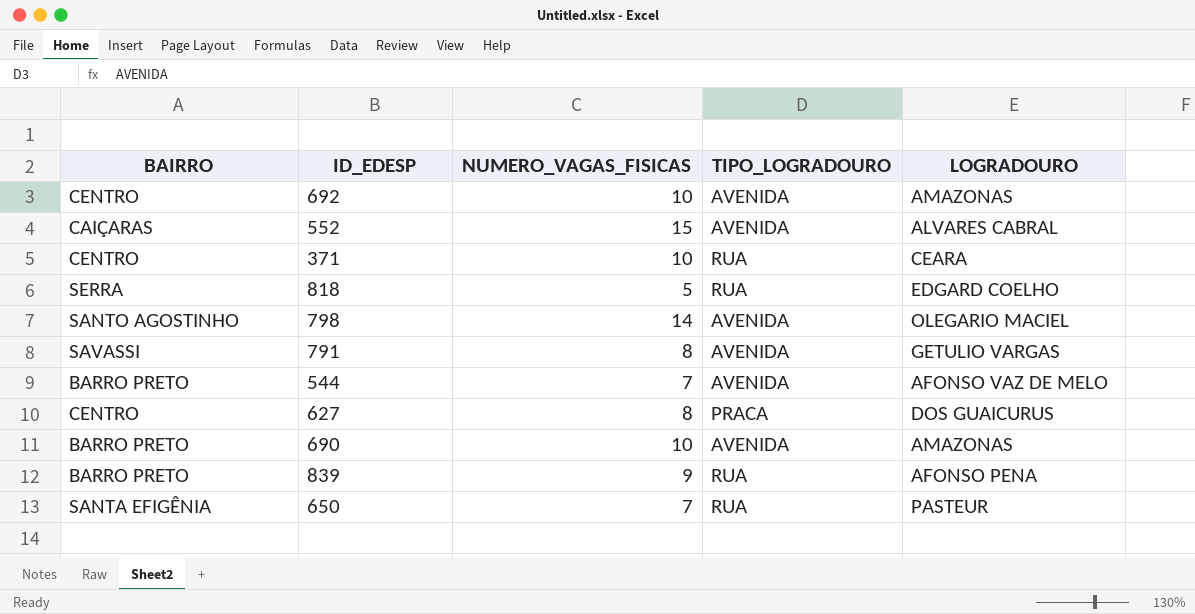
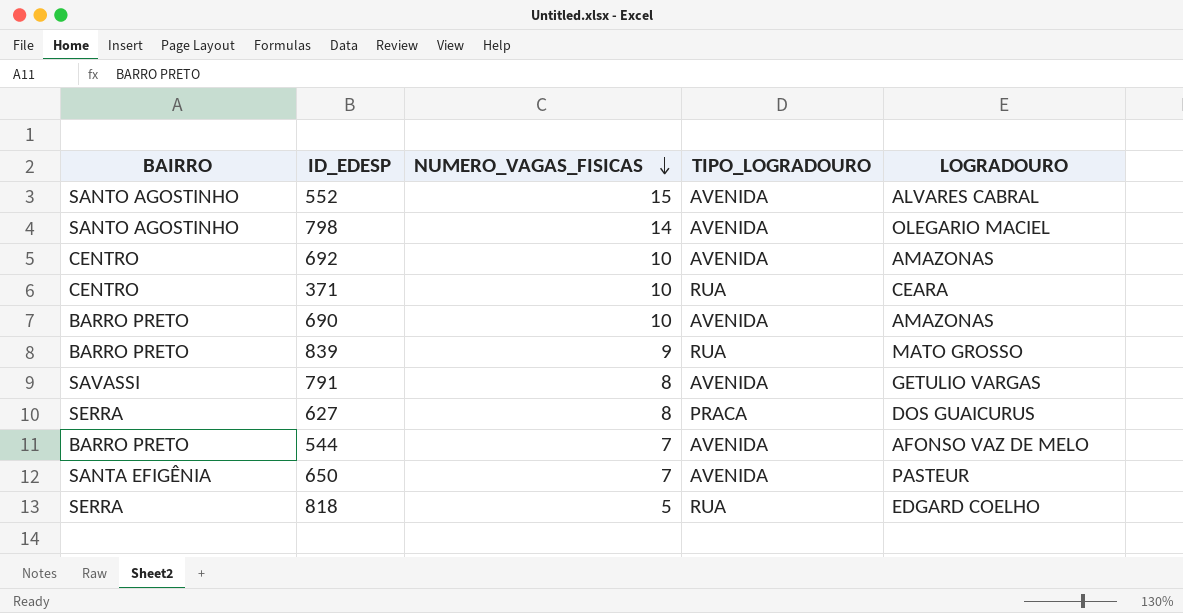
row order: none -> NUMERO_VAGAS_FISICAS descending
552 | BAIRRO: CAIÇARAS -> SANTO AGOSTINHO
839 | LOGRADOURO: AFONSO PENA -> MATO GROSSO
627 | BAIRRO: CENTRO -> SERRA
650 | TIPO_LOGRADOURO: RUA -> AVENIDA

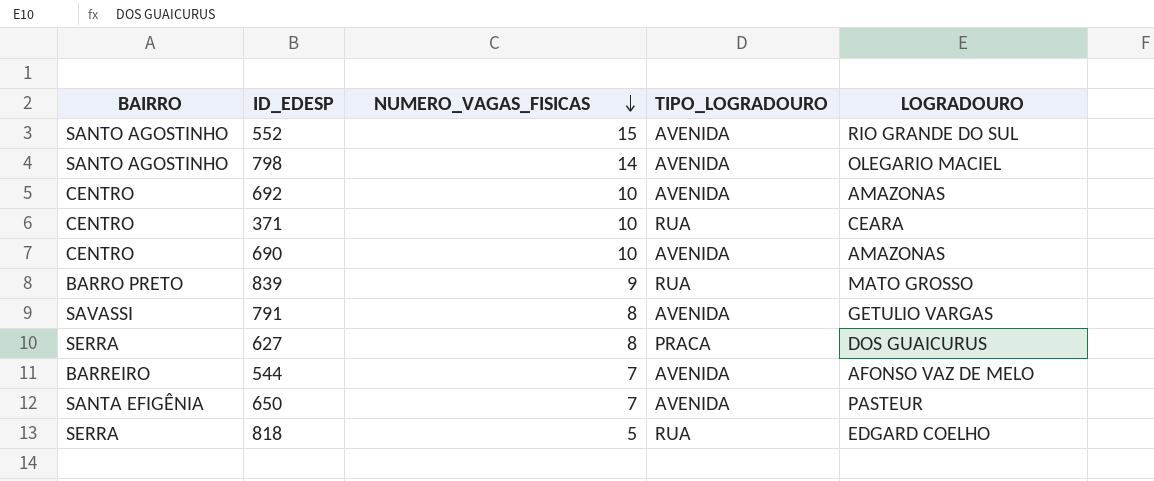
552 | LOGRADOURO: ALVARES CABRAL -> RIO GRANDE DO SUL
690 | BAIRRO: BARRO PRETO -> CENTRO
544 | BAIRRO: BARRO PRETO -> BARREIRO

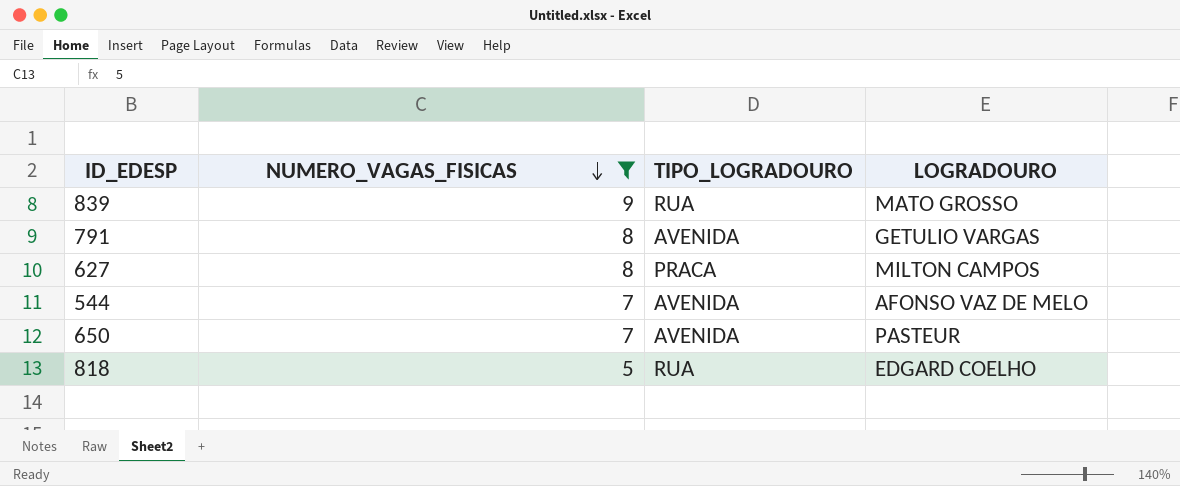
filter: none -> NUMERO_VAGAS_FISICAS <= 9
column BAIRRO | position: 1 -> none
627 | LOGRADOURO: DOS GUAICURUS -> MILTON CAMPOS

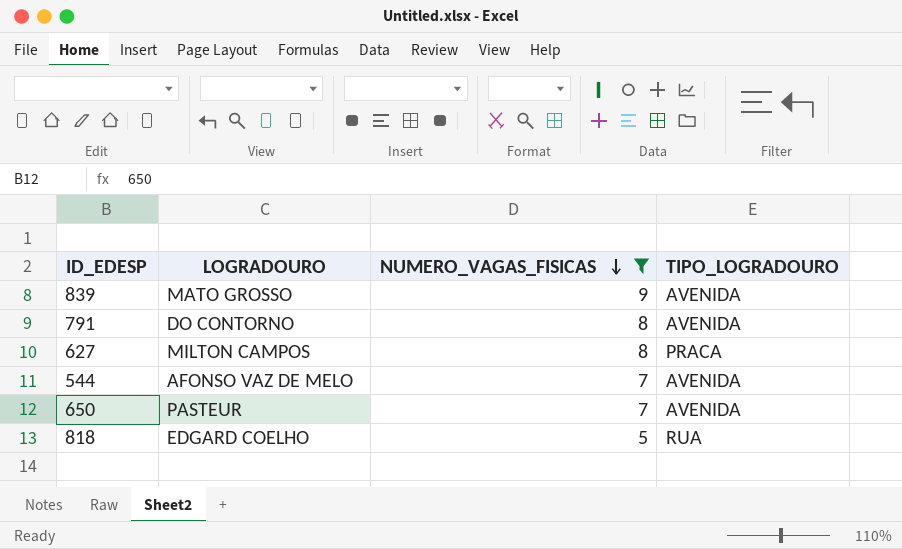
column LOGRADOURO | position: 4 -> 2
839 | TIPO_LOGRADOURO: RUA -> AVENIDA
791 | LOGRADOURO: GETULIO VARGAS -> DO CONTORNO

